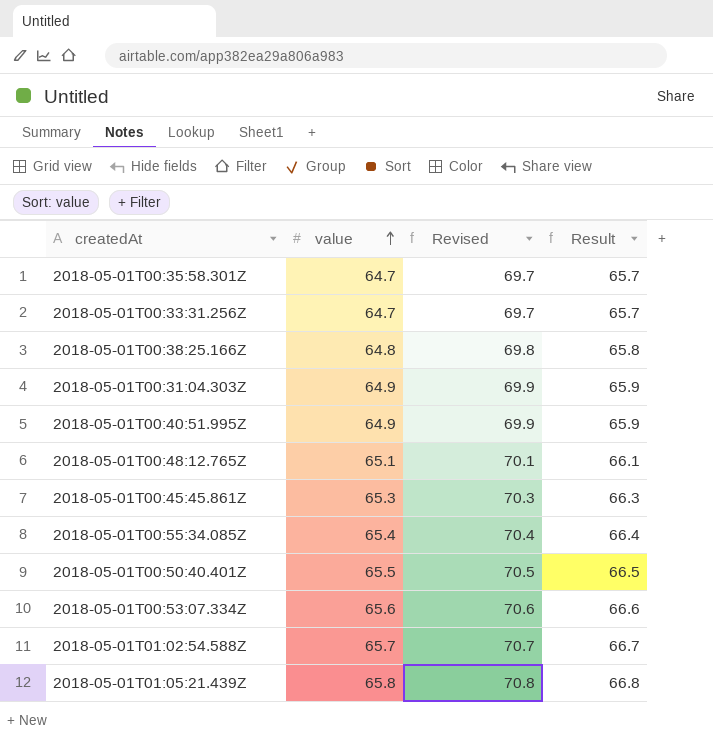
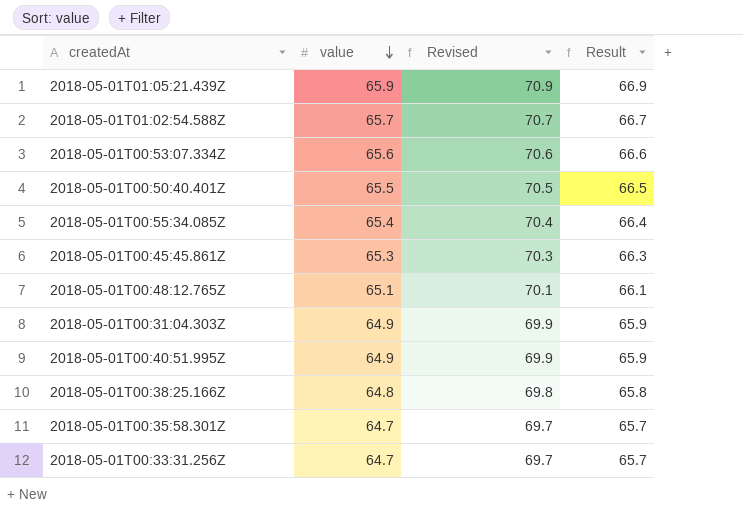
row order: value ascending -> value descending
2018-05-01T01:05:21.439Z | value: 65.8 -> 65.9
2018-05-01T01:05:21.439Z | Revised: 70.8 -> 70.9
2018-05-01T01:05:21.439Z | Result: 66.8 -> 66.9

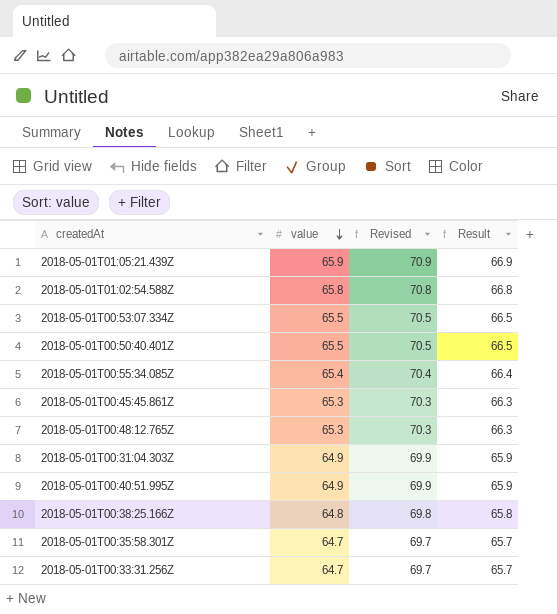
2018-05-01T01:02:54.588Z | value: 65.7 -> 65.8
2018-05-01T01:02:54.588Z | Revised: 70.7 -> 70.8
2018-05-01T01:02:54.588Z | Result: 66.7 -> 66.8
2018-05-01T00:53:07.334Z | value: 65.6 -> 65.5
2018-05-01T00:53:07.334Z | Revised: 70.6 -> 70.5
2018-05-01T00:53:07.334Z | Result: 66.6 -> 66.5
2018-05-01T00:48:12.765Z | value: 65.1 -> 65.3
2018-05-01T00:48:12.765Z | Revised: 70.1 -> 70.3
2018-05-01T00:48:12.765Z | Result: 66.1 -> 66.3

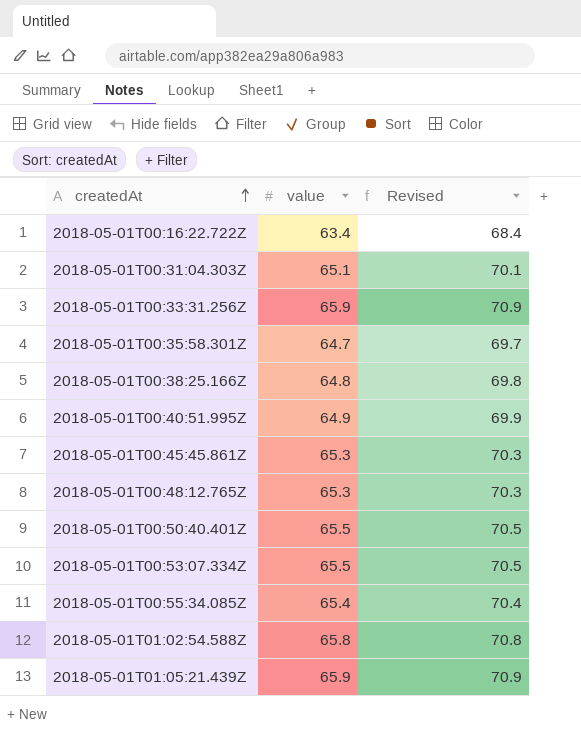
row order: value descending -> createdAt ascending
column Result | formula: [value] + 1 -> none
row 2018-05-01T00:16:22.722Z: none -> 63.4 | 68.4
2018-05-01T00:31:04.303Z | value: 64.9 -> 65.1
2018-05-01T00:31:04.303Z | Revised: 69.9 -> 70.1
2018-05-01T00:33:31.256Z | value: 64.7 -> 65.9
2018-05-01T00:33:31.256Z | Revised: 69.7 -> 70.9

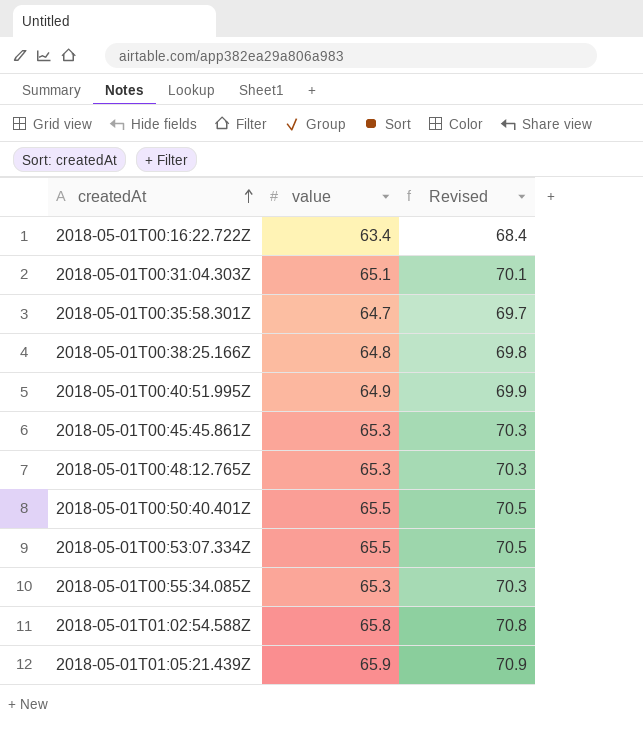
row 2018-05-01T00:33:31.256Z: 65.9 | 70.9 -> none
2018-05-01T00:55:34.085Z | value: 65.4 -> 65.3
2018-05-01T00:55:34.085Z | Revised: 70.4 -> 70.3

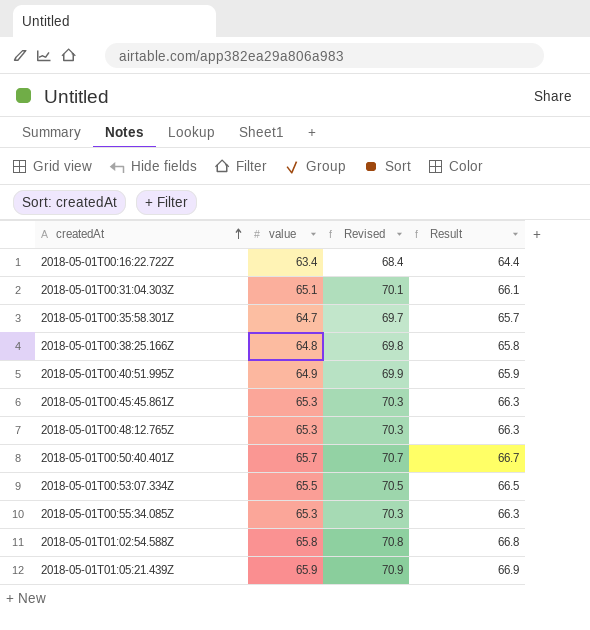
column Result | formula: none -> [value] + 1
2018-05-01T00:50:40.401Z | value: 65.5 -> 65.7
2018-05-01T00:50:40.401Z | Revised: 70.5 -> 70.7

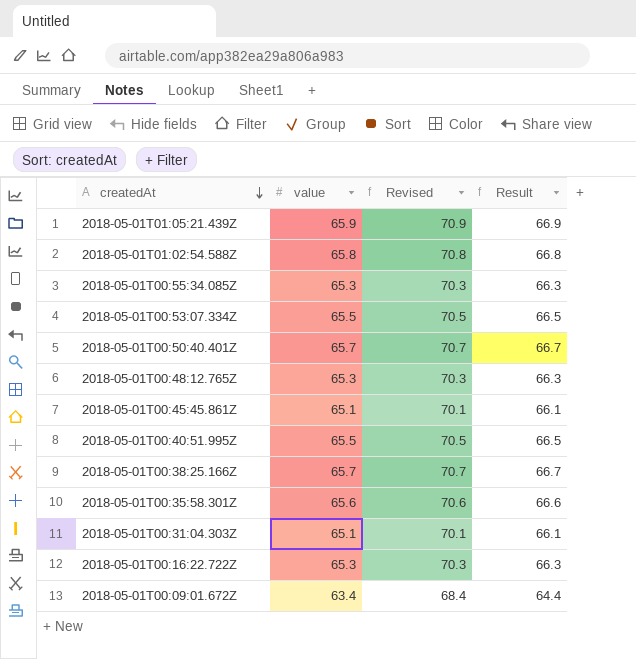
row order: createdAt ascending -> createdAt descending
2018-05-01T00:45:45.861Z | value: 65.3 -> 65.1
2018-05-01T00:45:45.861Z | Revised: 70.3 -> 70.1
2018-05-01T00:45:45.861Z | Result: 66.3 -> 66.1
2018-05-01T00:40:51.995Z | value: 64.9 -> 65.5
2018-05-01T00:40:51.995Z | Revised: 69.9 -> 70.5
2018-05-01T00:40:51.995Z | Result: 65.9 -> 66.5
2018-05-01T00:38:25.166Z | value: 64.8 -> 65.7
2018-05-01T00:38:25.166Z | Revised: 69.8 -> 70.7
2018-05-01T00:38:25.166Z | Result: 65.8 -> 66.7
2018-05-01T00:35:58.301Z | value: 64.7 -> 65.6
2018-05-01T00:35:58.301Z | Revised: 69.7 -> 70.6
2018-05-01T00:35:58.301Z | Result: 65.7 -> 66.6
2018-05-01T00:16:22.722Z | value: 63.4 -> 65.3
2018-05-01T00:16:22.722Z | Revised: 68.4 -> 70.3
2018-05-01T00:16:22.722Z | Result: 64.4 -> 66.3
row 2018-05-01T00:09:01.672Z: none -> 63.4 | 68.4 | 64.4

